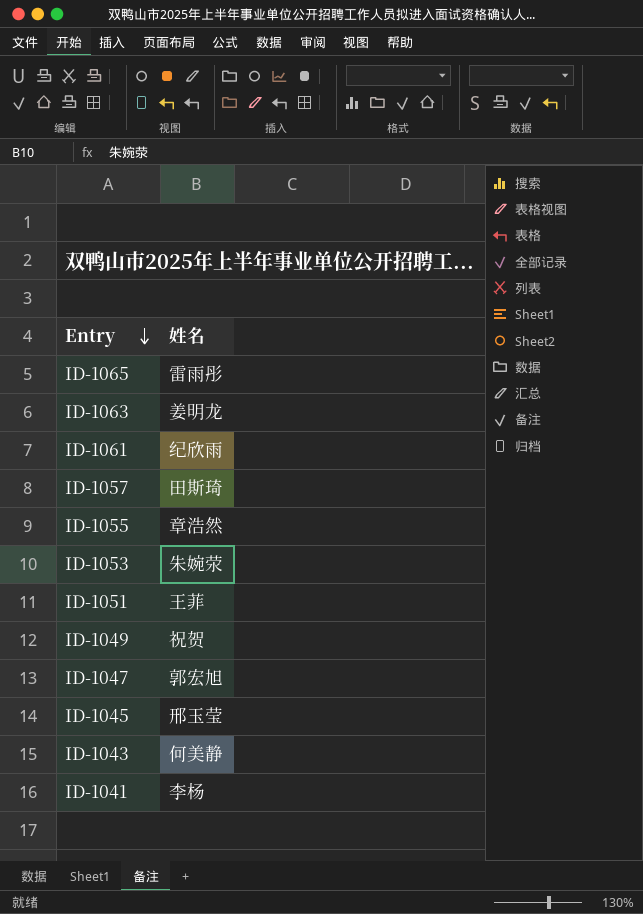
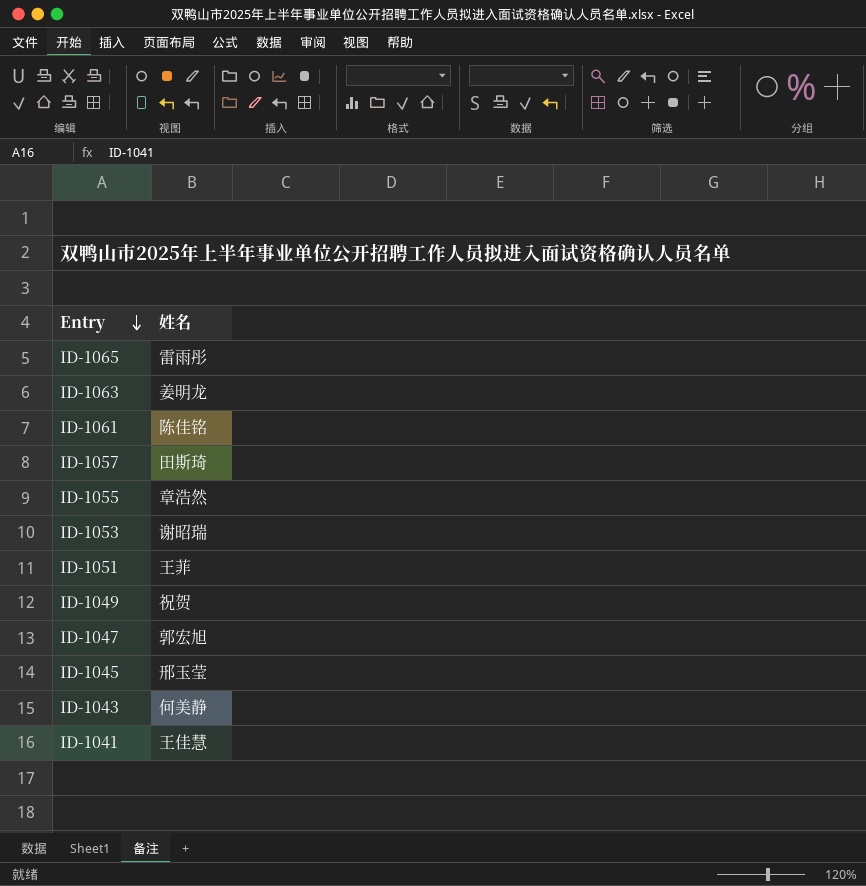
ID-1061 | 姓名: 纪欣雨 -> 陈佳铭
ID-1053 | 姓名: 朱婉荥 -> 谢昭瑞
ID-1041 | 姓名: 李杨 -> 王佳慧

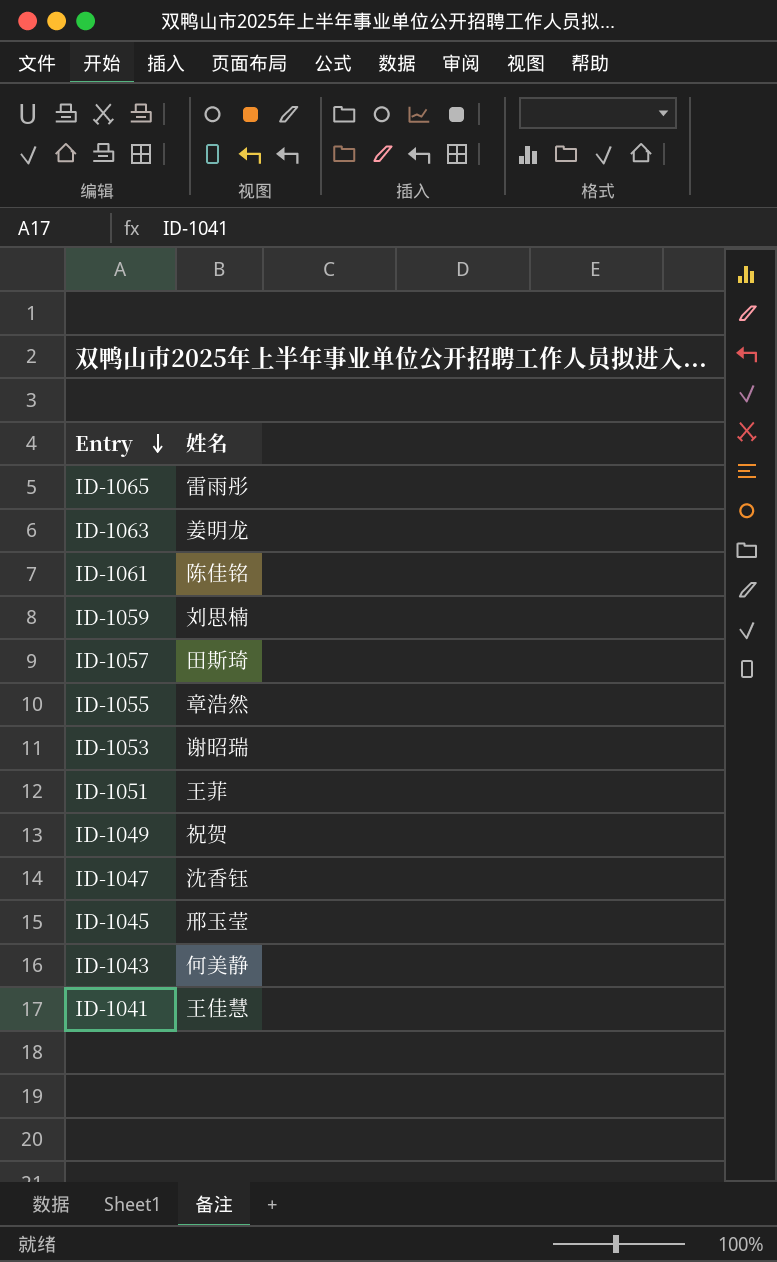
row ID-1059: none -> 刘思楠
ID-1047 | 姓名: 郭宏旭 -> 沈香钰

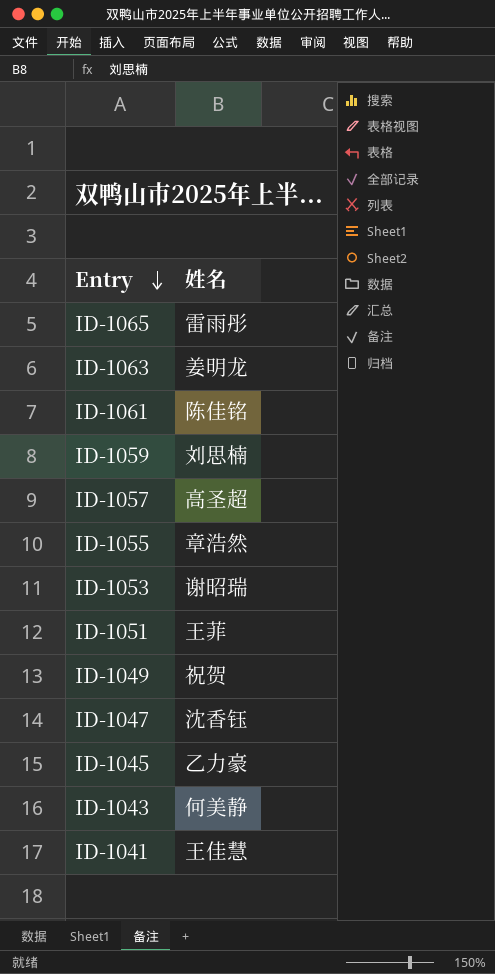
ID-1057 | 姓名: 田斯琦 -> 高圣超
ID-1045 | 姓名: 邢玉莹 -> 乙力豪

